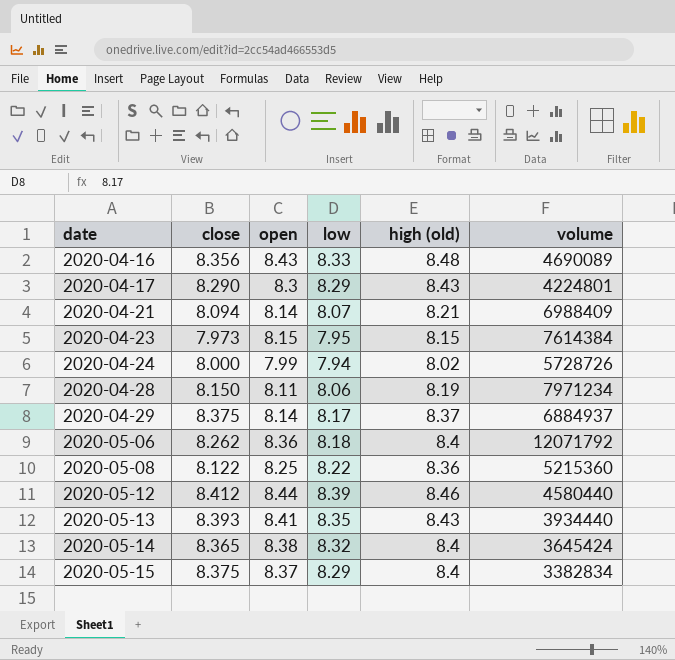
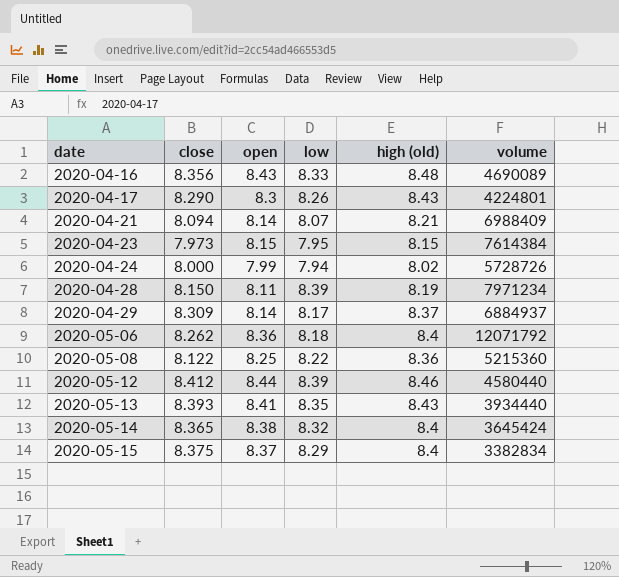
2020-04-17 | low: 8.29 -> 8.26
2020-04-28 | low: 8.06 -> 8.39
2020-04-29 | close: 8.375 -> 8.309

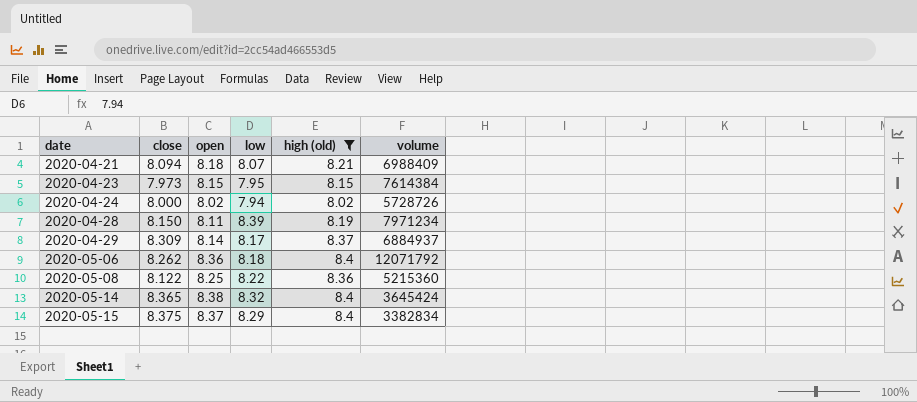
filter: none -> high (old) <= 8.4
2020-04-21 | open: 8.14 -> 8.18
2020-04-24 | open: 7.99 -> 8.02

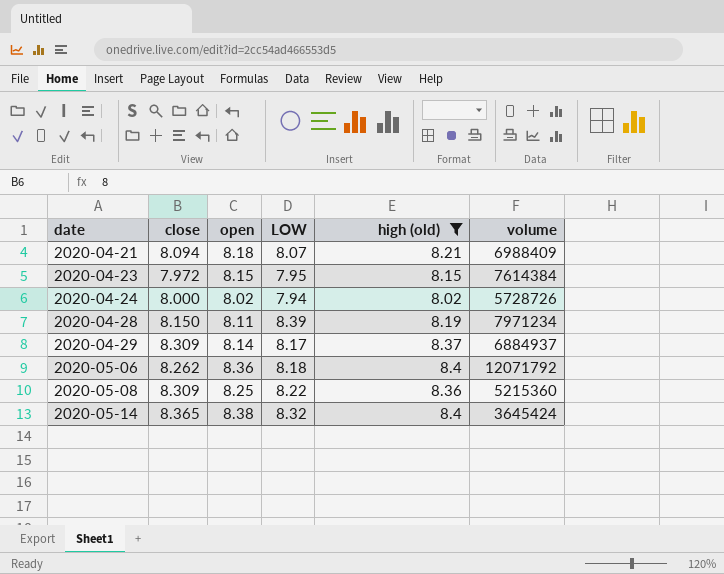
column name: low -> LOW
row 2020-05-15: 8.375 | 8.37 | 8.29 | 8.4 | 3382834 -> none
2020-04-23 | close: 7.973 -> 7.972
2020-05-08 | close: 8.122 -> 8.309

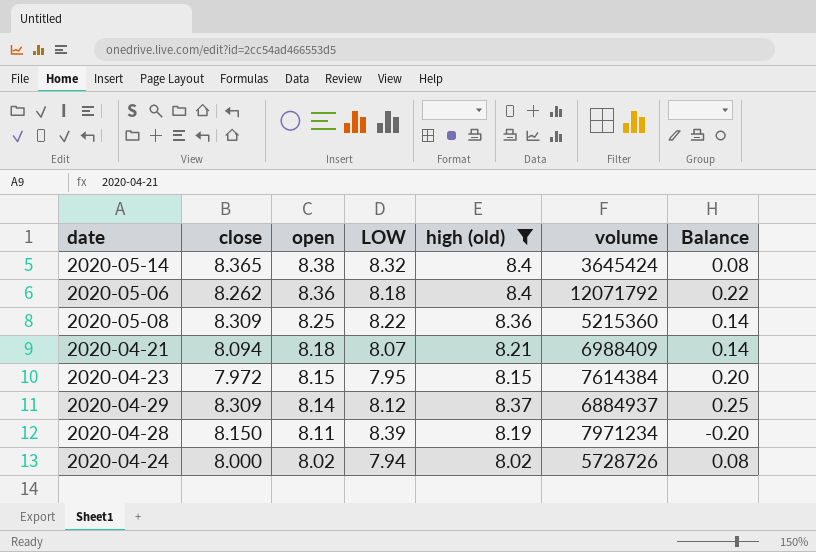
row order: date ascending -> open descending
column Balance | formula: none -> [high (old)] - [LOW]
2020-04-29 | LOW: 8.17 -> 8.12

